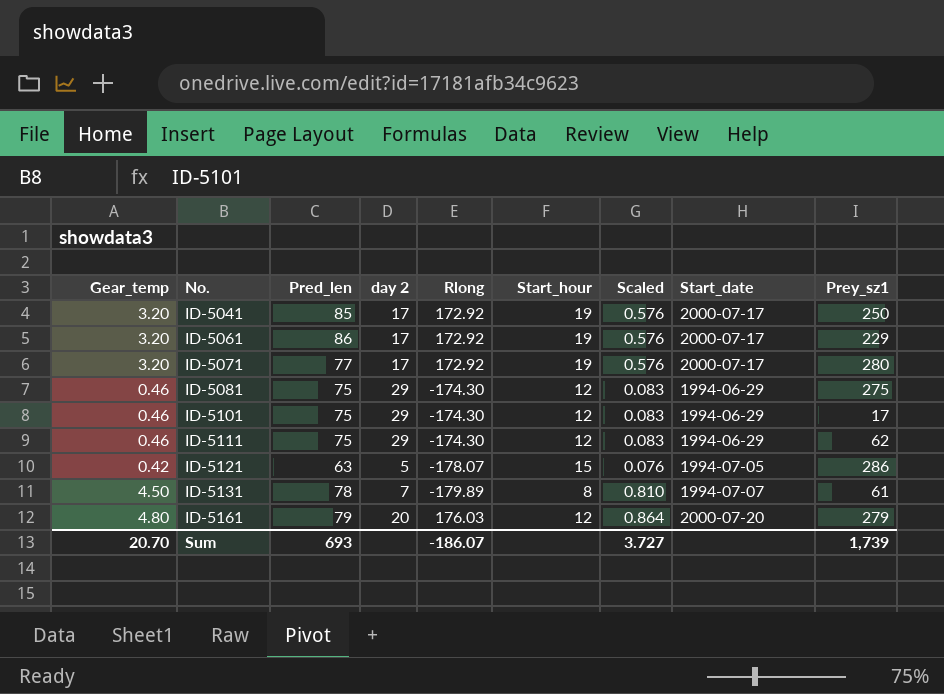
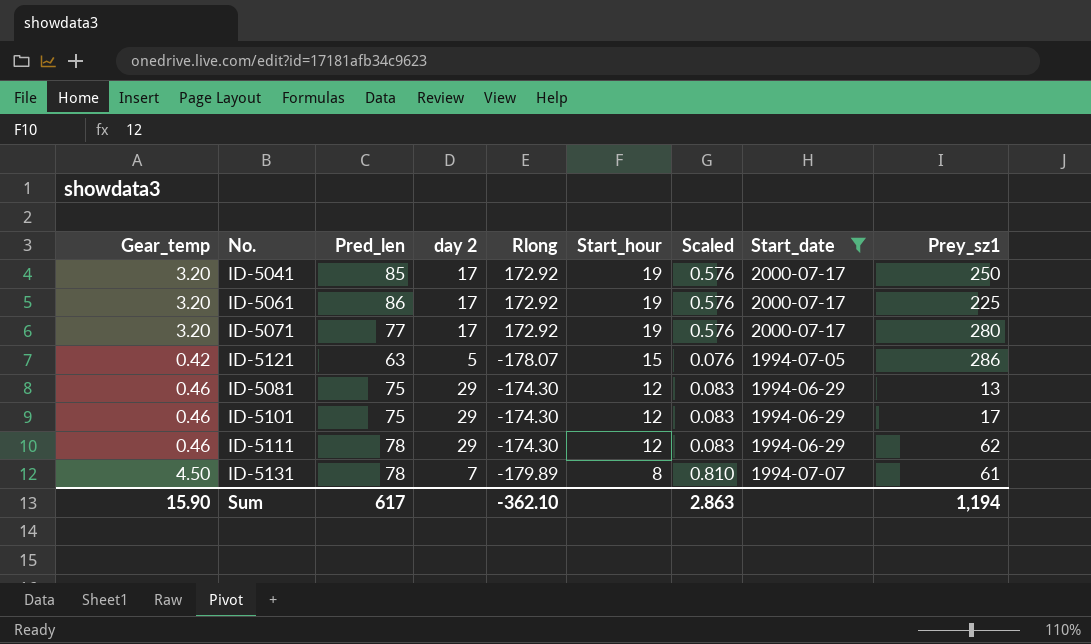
filter: none -> Start_date != 2000-07-20
row order: No. ascending -> Start_hour descending
ID-5061 | Prey_sz1: 229 -> 225
ID-5081 | Prey_sz1: 275 -> 13
ID-5111 | Pred_len: 75 -> 78
Sum | Gear_temp: 20.70 -> 15.90
Sum | Pred_len: 693 -> 617
Sum | Rlong: -186.07 -> -362.10
Sum | Scaled: 3.727 -> 2.863
Sum | Prey_sz1: 1,739 -> 1,194

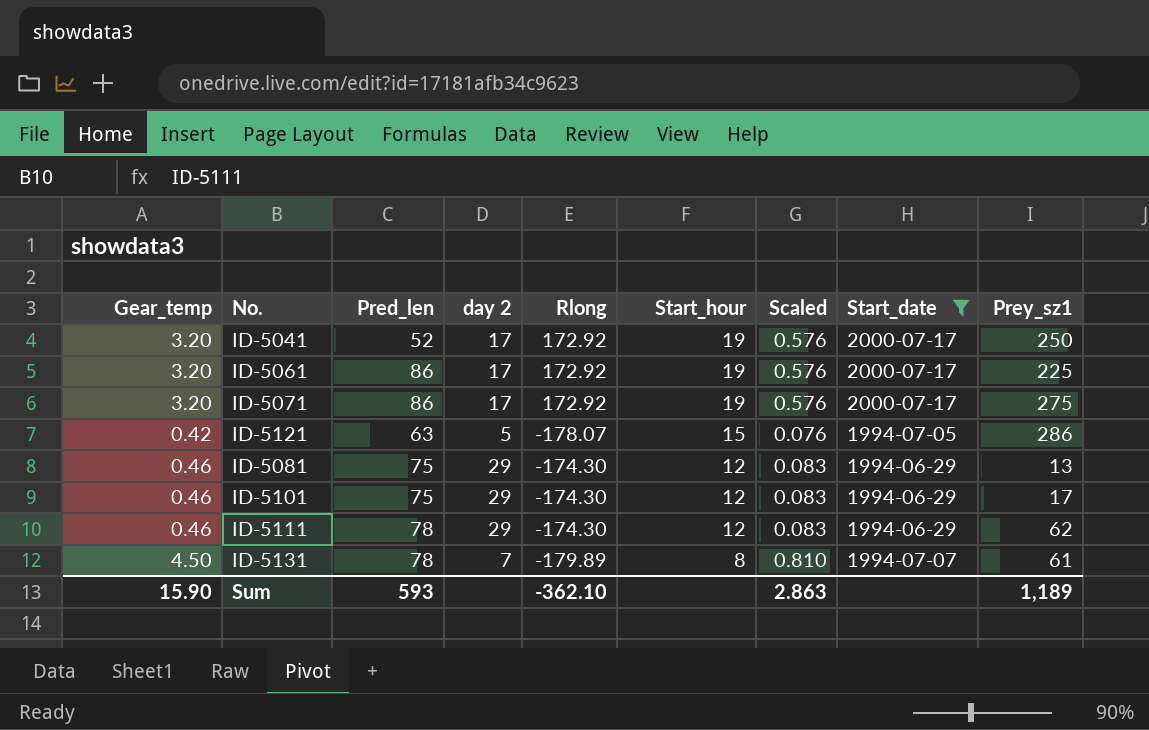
ID-5041 | Pred_len: 85 -> 52
ID-5071 | Pred_len: 77 -> 86
ID-5071 | Prey_sz1: 280 -> 275
Sum | Pred_len: 617 -> 593
Sum | Prey_sz1: 1,194 -> 1,189

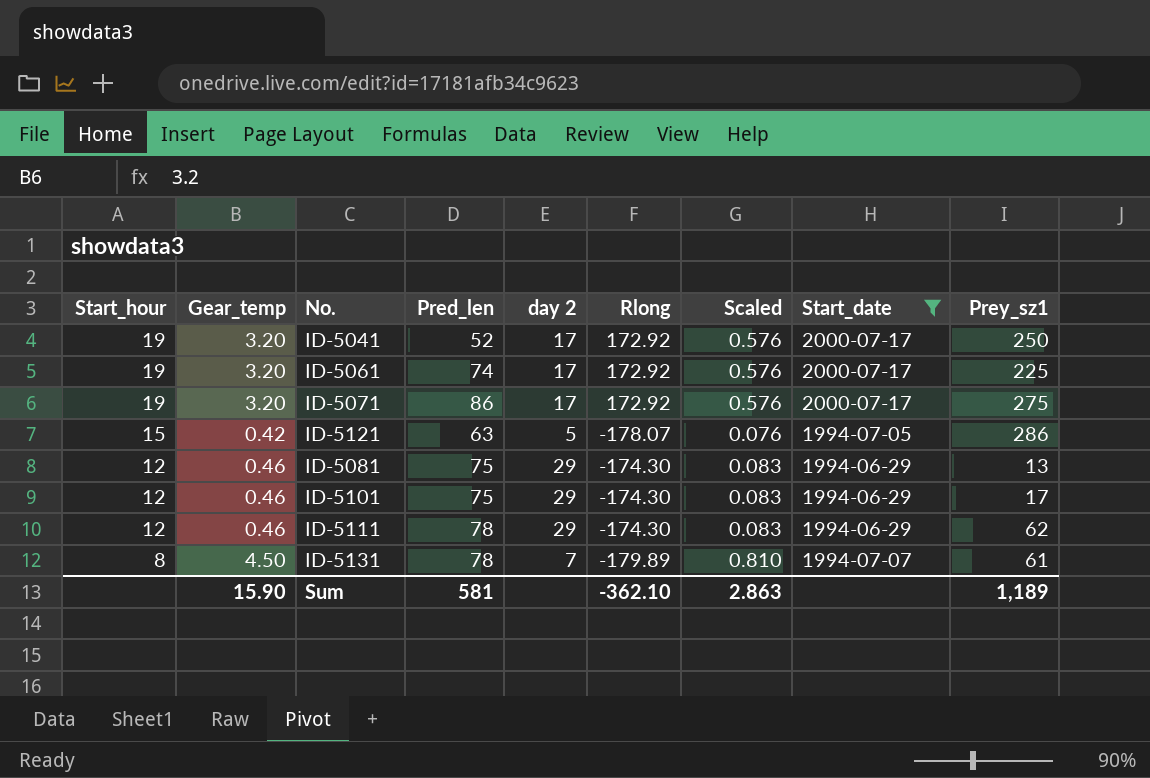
column Start_hour | position: 6 -> 1
ID-5061 | Pred_len: 86 -> 74
Sum | Pred_len: 593 -> 581

